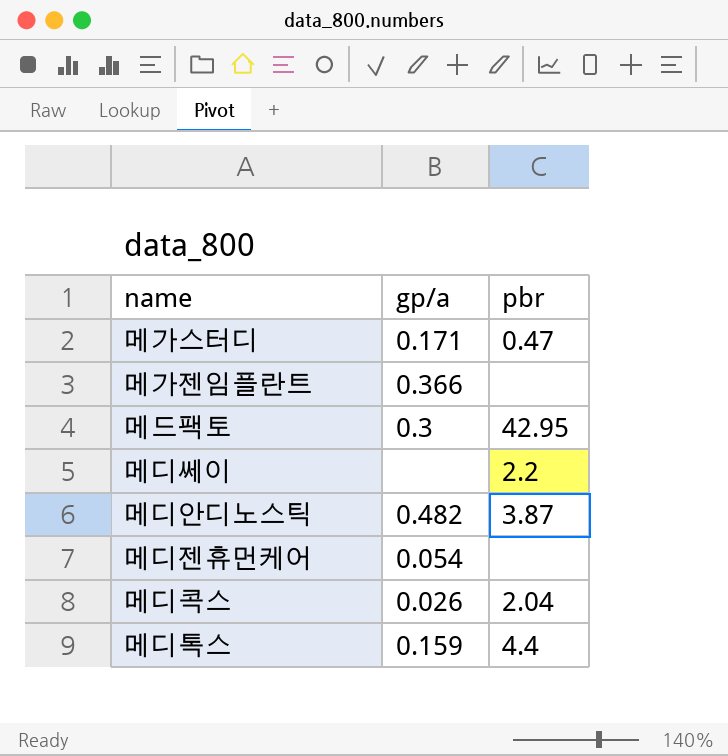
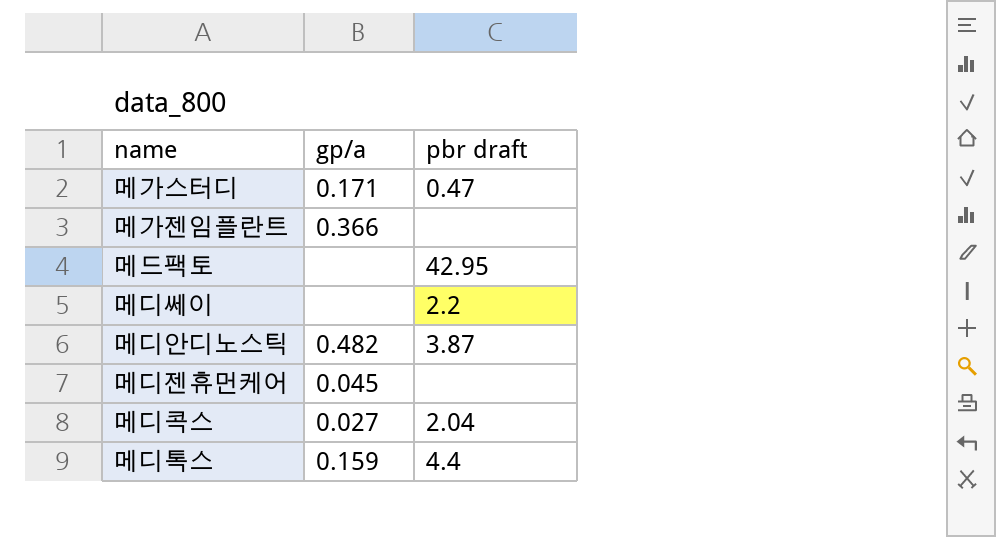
column name: pbr -> pbr draft
메드팩토 | gp/a: 0.3 -> none
메디젠휴먼케어 | gp/a: 0.054 -> 0.045
메디콕스 | gp/a: 0.026 -> 0.027

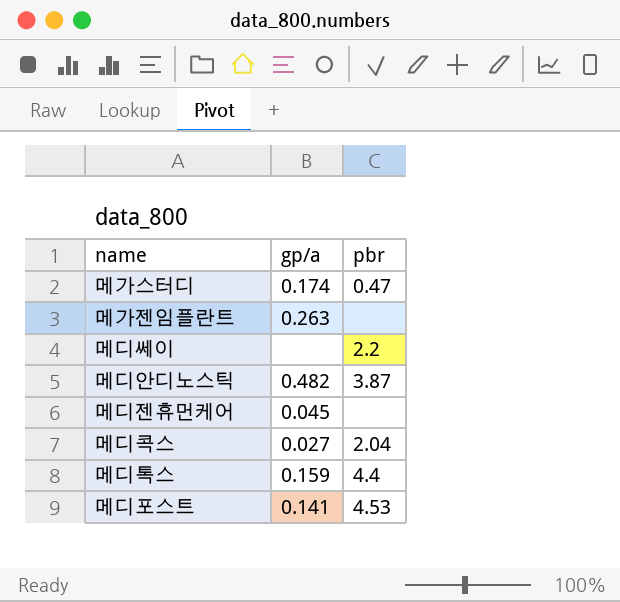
column name: pbr draft -> pbr
row 메드팩토: none | 42.95 -> none
메가스터디 | gp/a: 0.171 -> 0.174
메가젠임플란트 | gp/a: 0.366 -> 0.263
row 메디포스트: none -> 0.141 | 4.53

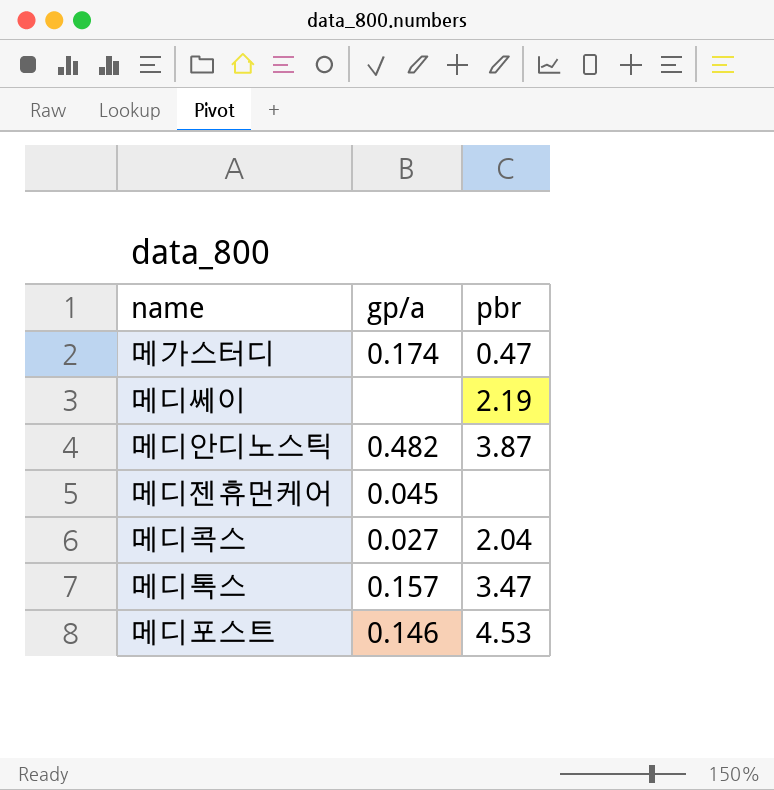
row 메가젠임플란트: 0.263 | none -> none
메디쎄이 | pbr: 2.2 -> 2.19
메디톡스 | gp/a: 0.159 -> 0.157
메디톡스 | pbr: 4.4 -> 3.47
메디포스트 | gp/a: 0.141 -> 0.146

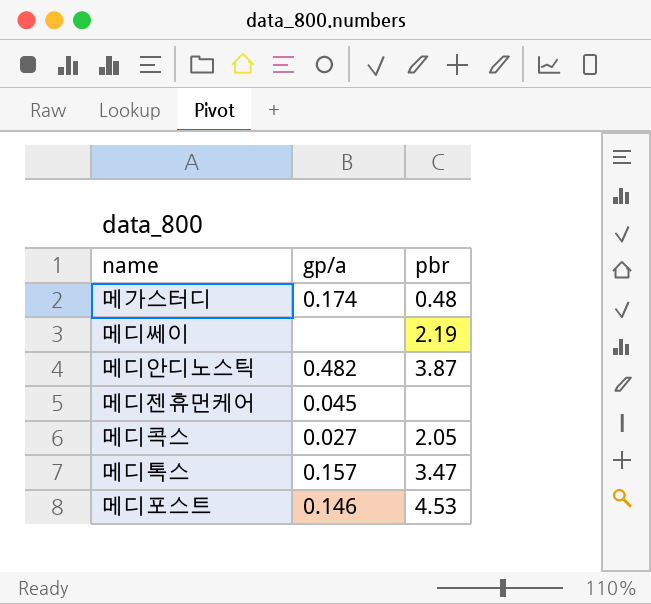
메가스터디 | pbr: 0.47 -> 0.48
메디콕스 | pbr: 2.04 -> 2.05

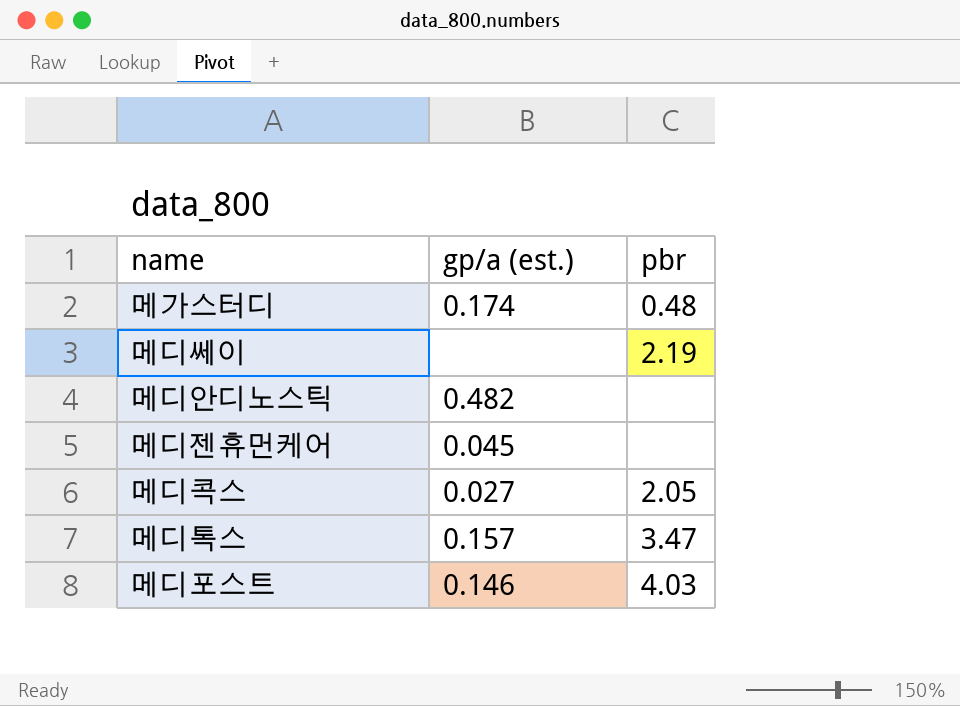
column name: gp/a -> gp/a (est.)
메디안디노스틱 | pbr: 3.87 -> none
메디포스트 | pbr: 4.53 -> 4.03

